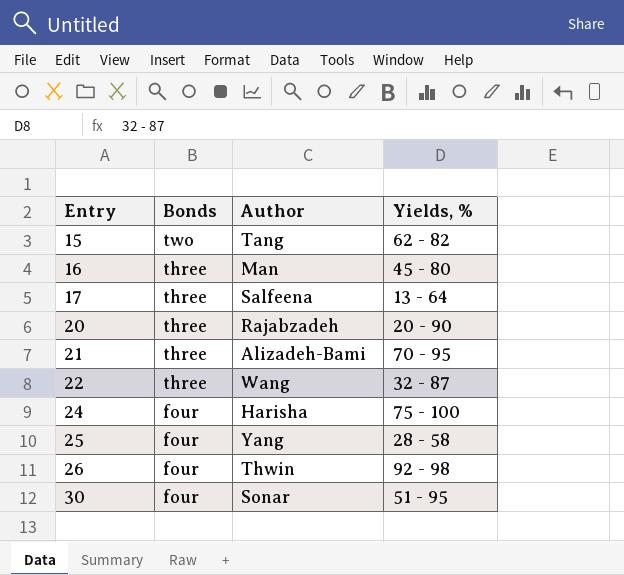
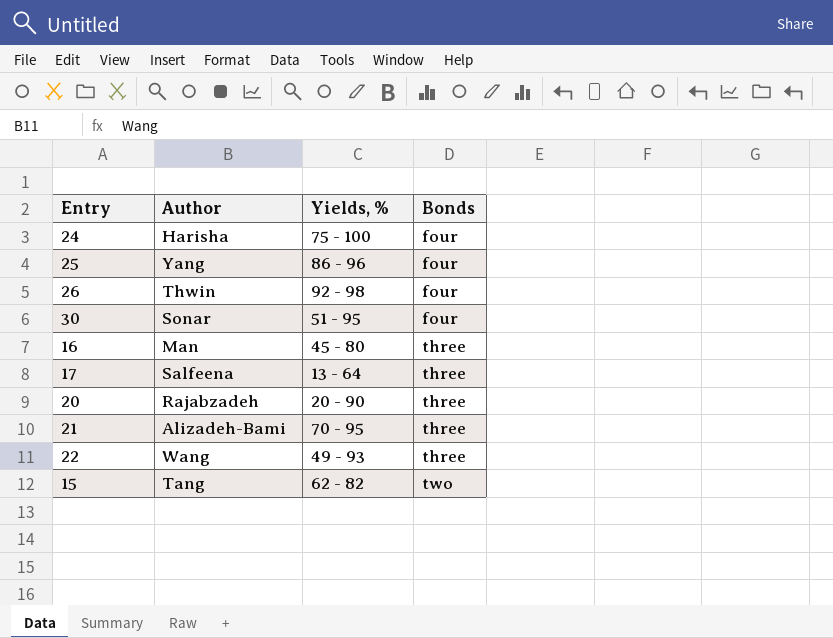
row order: Entry ascending -> Bonds ascending
column Bonds | position: 2 -> 4
25 | Yields, %: 28 - 58 -> 86 - 96
22 | Yields, %: 32 - 87 -> 49 - 93

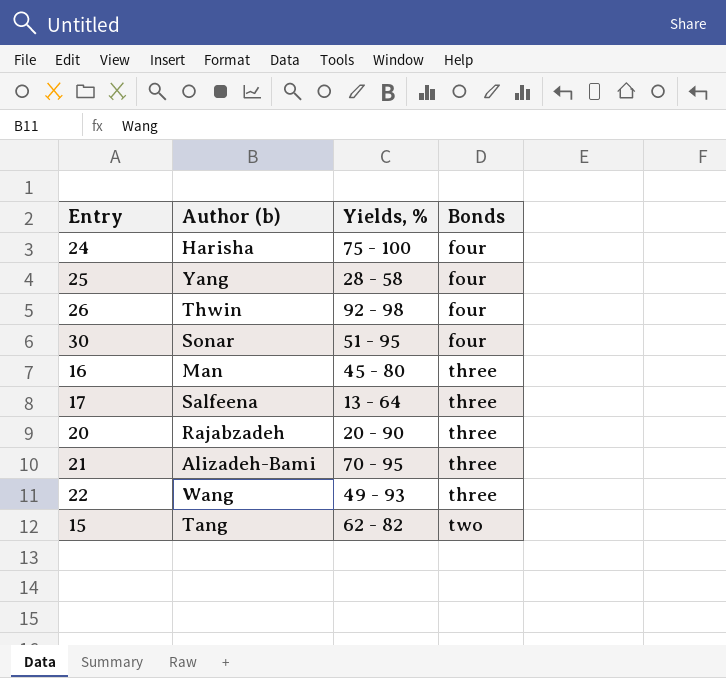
column name: Author -> Author (b)
25 | Yields, %: 86 - 96 -> 28 - 58

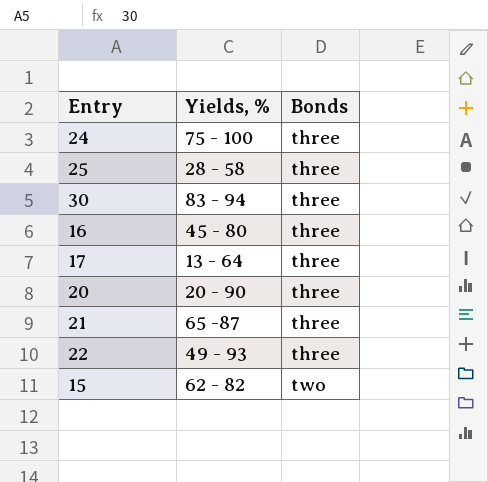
column Author (b) | position: 2 -> none
row 26: Thwin | 92 - 98 | four -> none
24 | Bonds: four -> three
25 | Bonds: four -> three
30 | Yields, %: 51 - 95 -> 83 - 94
30 | Bonds: four -> three
21 | Yields, %: 70 - 95 -> 65 -87

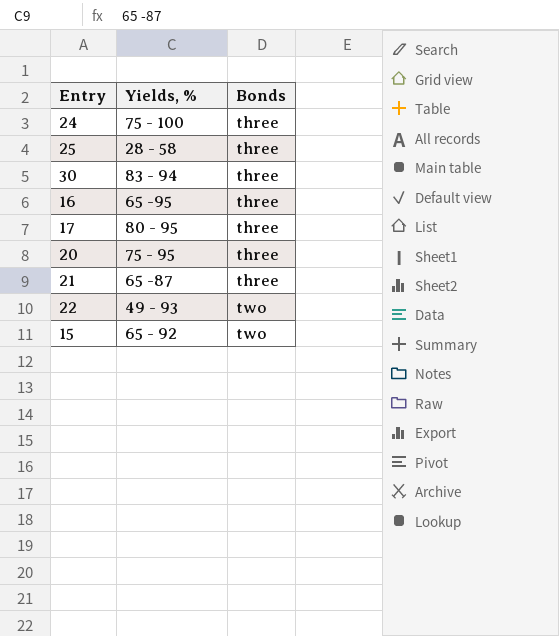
16 | Yields, %: 45 - 80 -> 65 -95
17 | Yields, %: 13 - 64 -> 80 - 95
20 | Yields, %: 20 - 90 -> 75 - 95
22 | Bonds: three -> two
15 | Yields, %: 62 - 82 -> 65 - 92

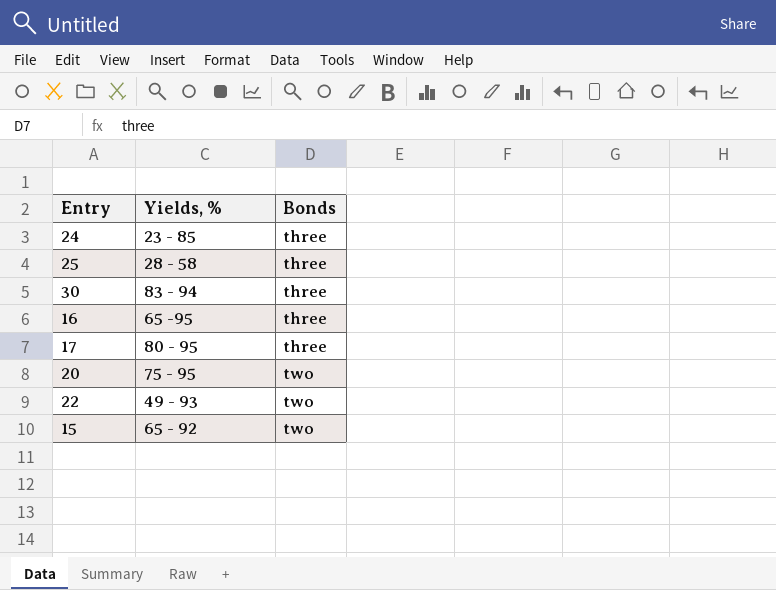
row 21: 65 -87 | three -> none
24 | Yields, %: 75 - 100 -> 23 - 85
20 | Bonds: three -> two

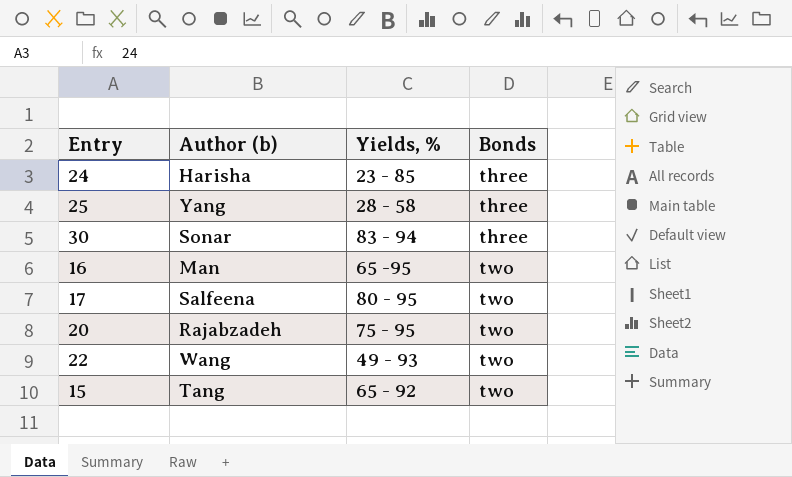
column Author (b) | position: none -> 2
16 | Bonds: three -> two
17 | Bonds: three -> two

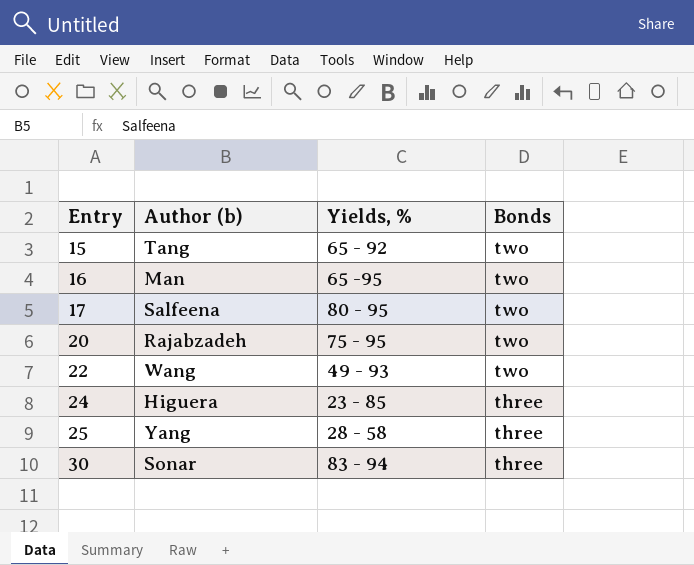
row order: Bonds ascending -> Entry ascending
24 | Author (b): Harisha -> Higuera

